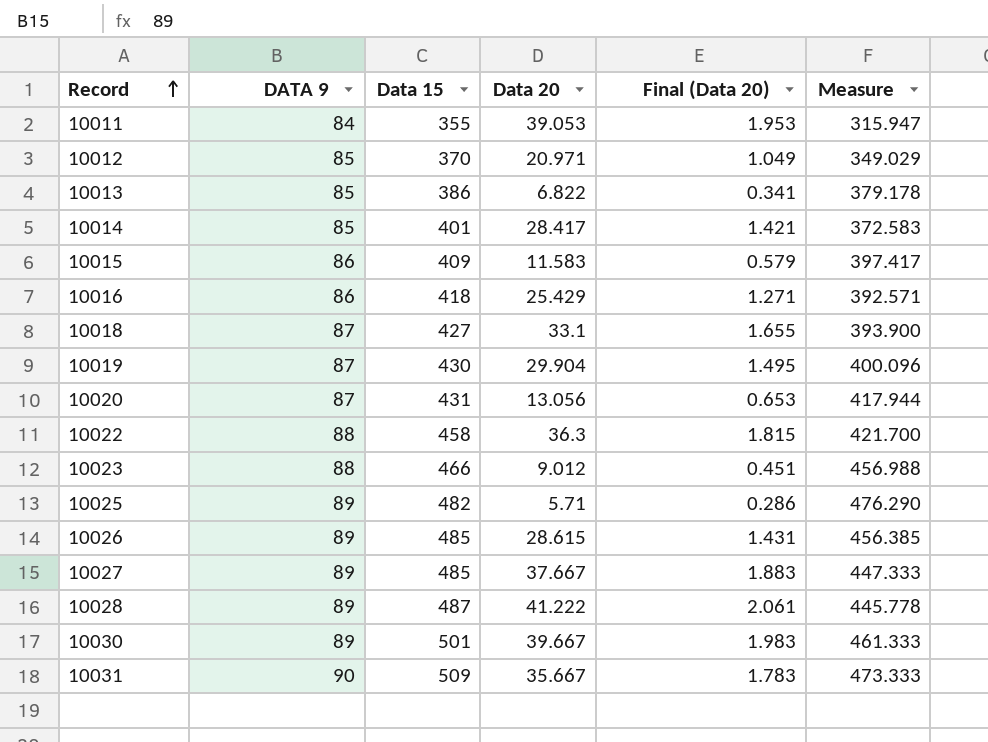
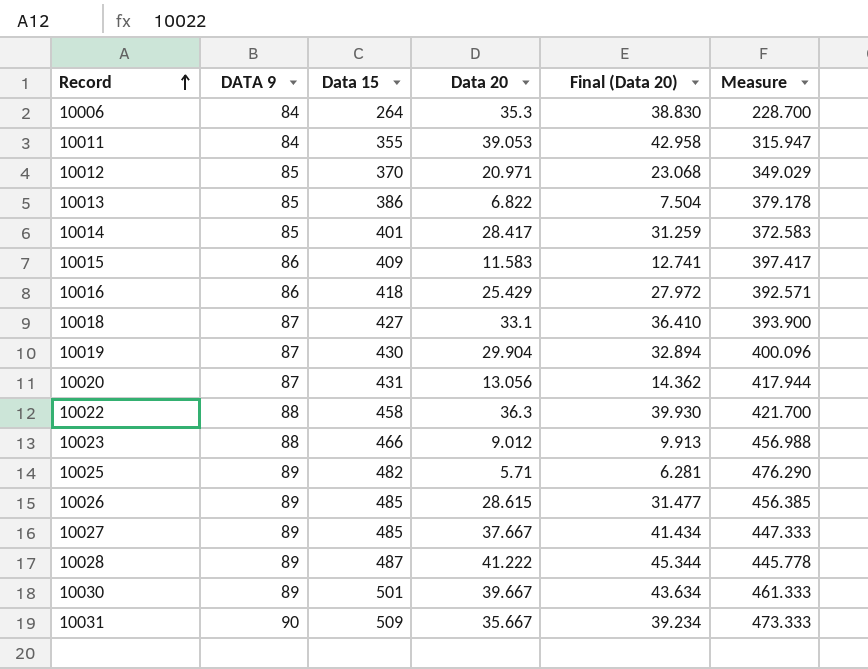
column Final (Data 20) | formula: [Data 20] * 0.05 -> [Data 20] * 1.1
row 10006: none -> 84 | 264 | 35.3 | 38.830 | 228.700

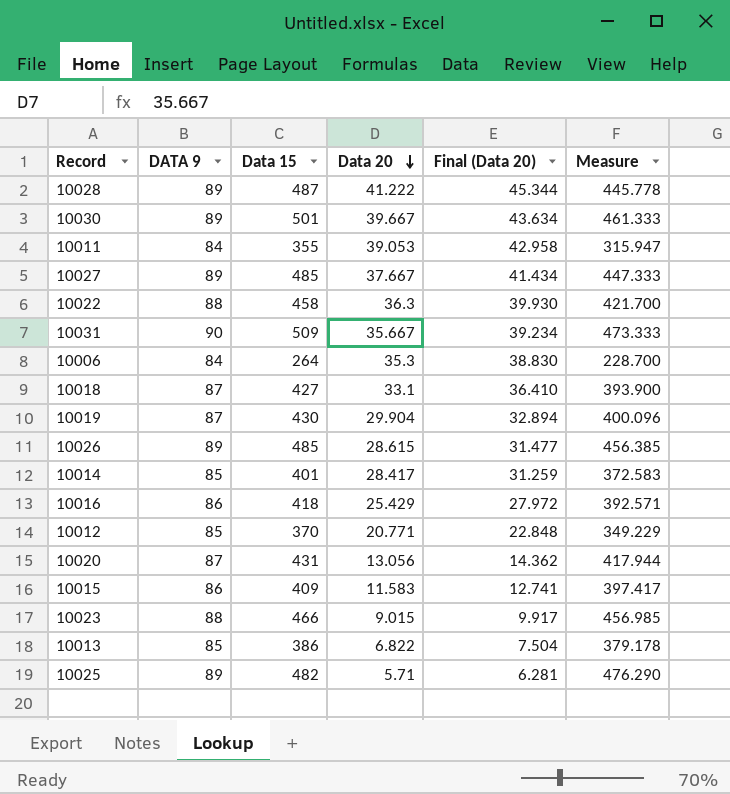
row order: Record ascending -> Data 20 descending
10012 | Data 20: 20.971 -> 20.771
10012 | Final (Data 20): 23.068 -> 22.848
10012 | Measure: 349.029 -> 349.229
10023 | Data 20: 9.012 -> 9.015
10023 | Final (Data 20): 9.913 -> 9.917
10023 | Measure: 456.988 -> 456.985

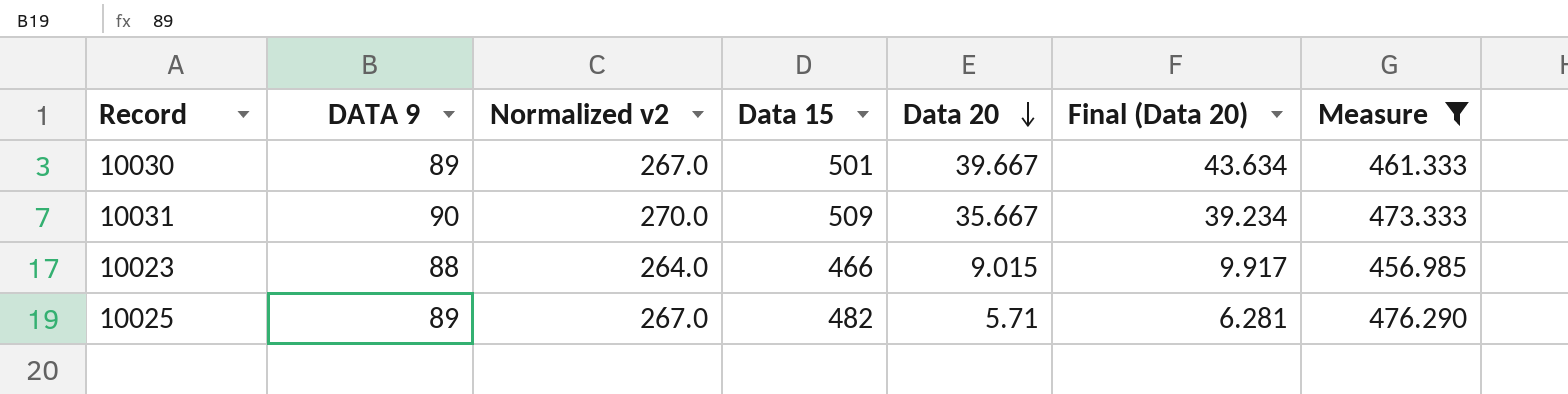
filter: none -> Measure >= 456.985
column Normalized v2 | formula: none -> [DATA 9] * 3

